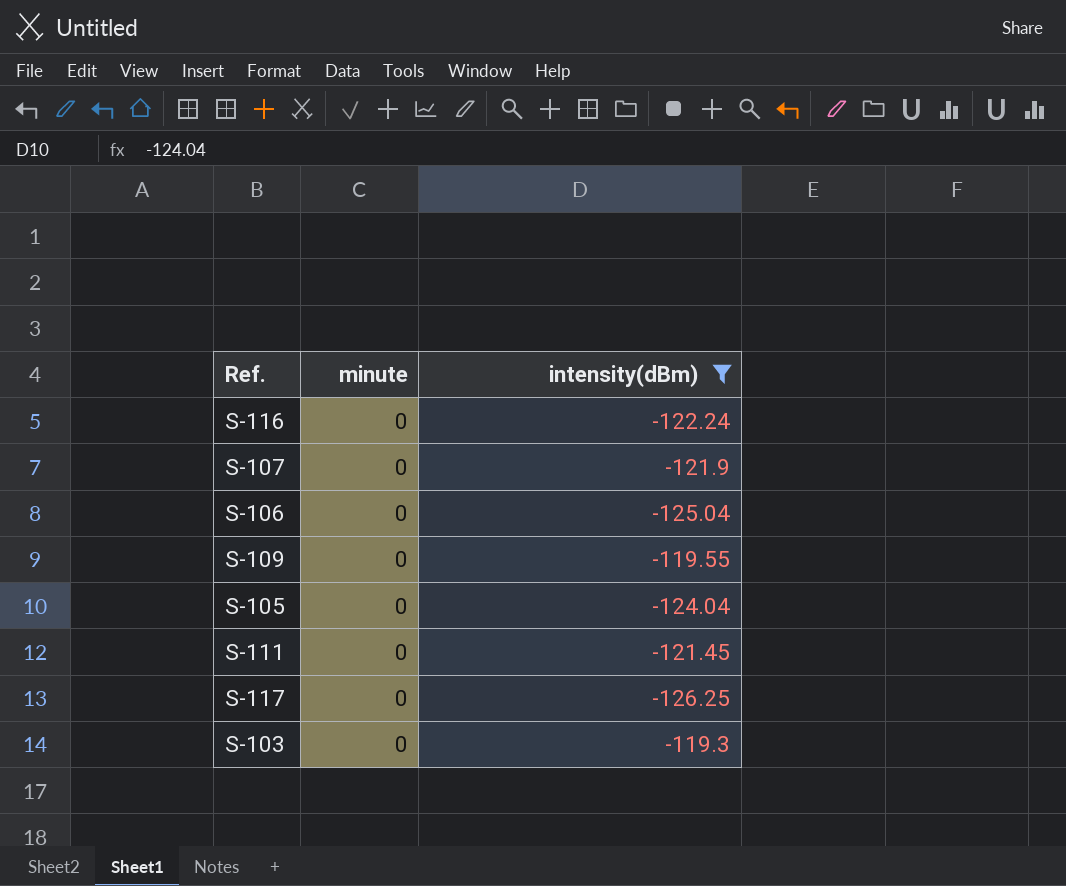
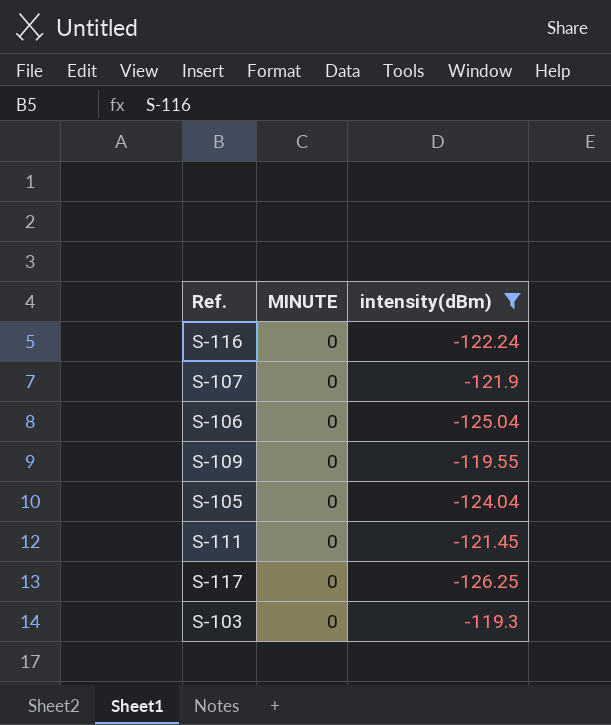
column name: minute -> MINUTE

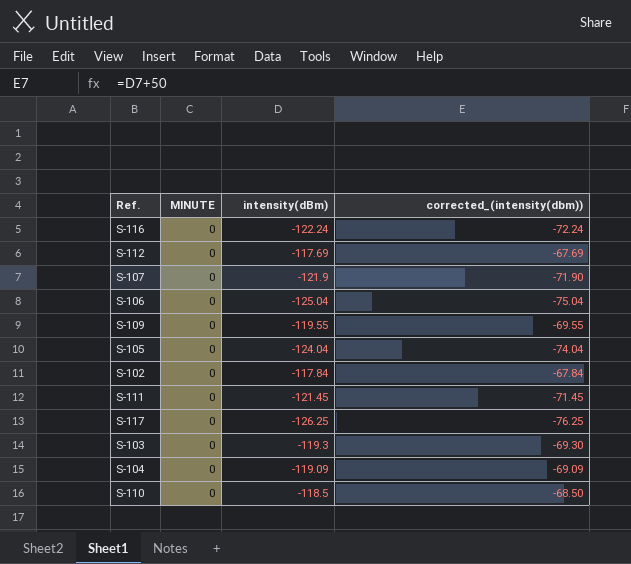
filter: intensity(dBm) <= -119.3 -> none
column corrected_(intensity(dbm)) | formula: none -> [intensity(dBm)] + 50

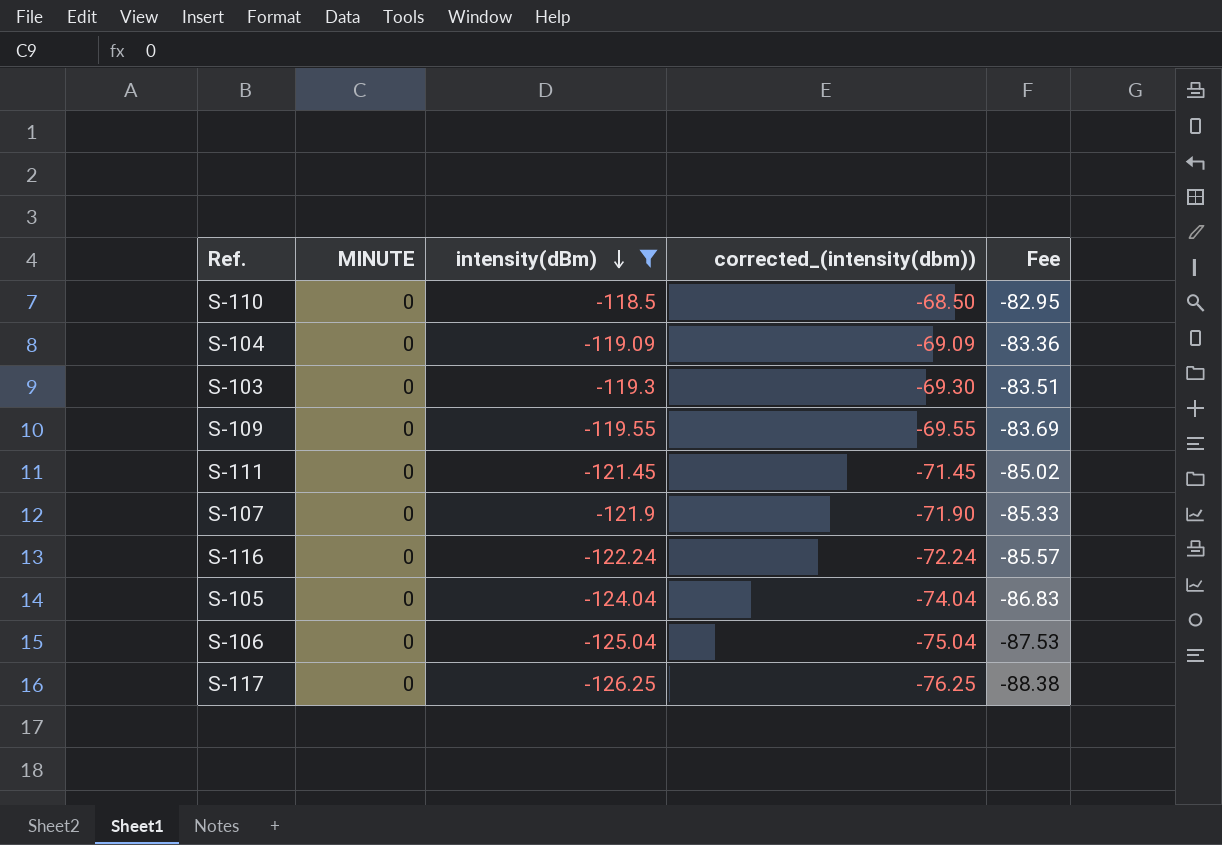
filter: none -> intensity(dBm) <= -118.5
row order: none -> intensity(dBm) descending
column Fee | formula: none -> [intensity(dBm)] * 0.7

